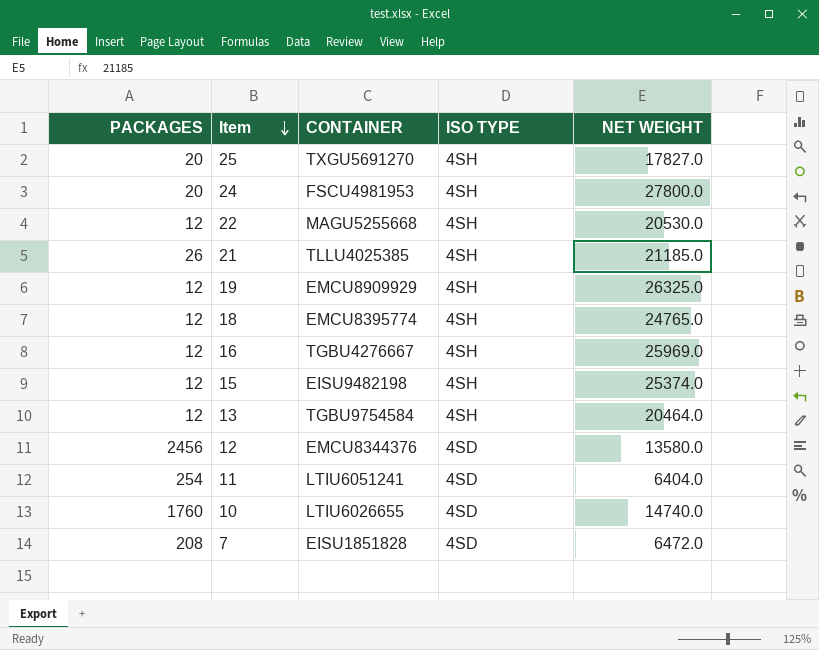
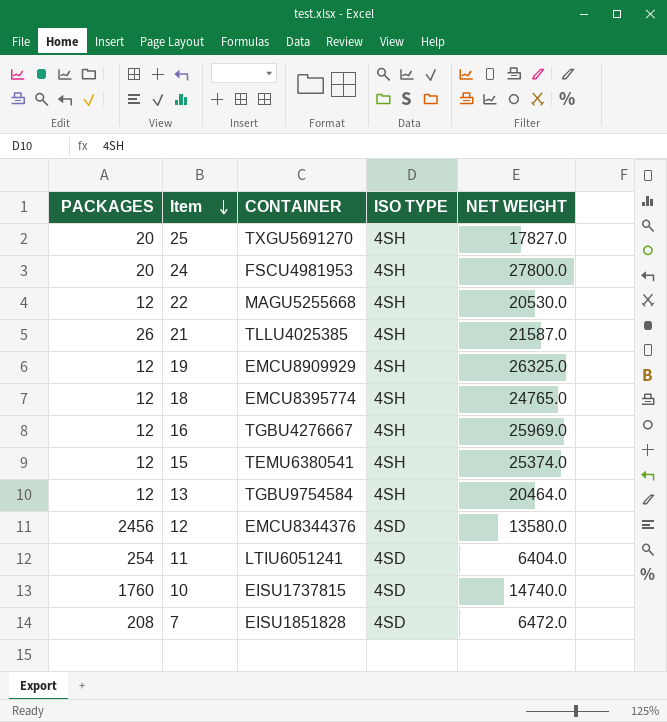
21 | NET WEIGHT: 21185.0 -> 21587.0
15 | CONTAINER: EISU9482198 -> TEMU6380541
10 | CONTAINER: LTIU6026655 -> EISU1737815

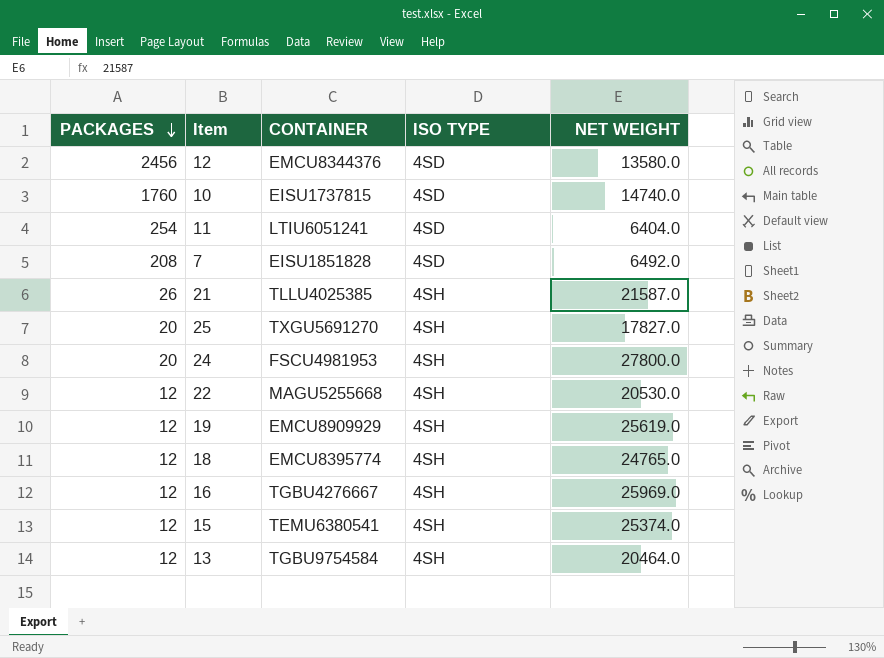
row order: Item descending -> PACKAGES descending
7 | NET WEIGHT: 6472.0 -> 6492.0
19 | NET WEIGHT: 26325.0 -> 25619.0

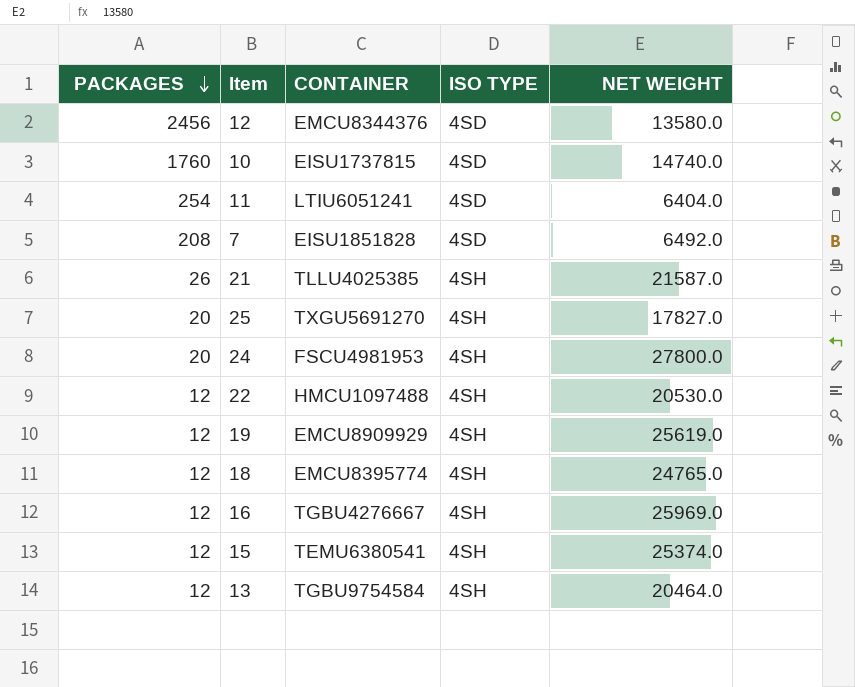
22 | CONTAINER: MAGU5255668 -> HMCU1097488

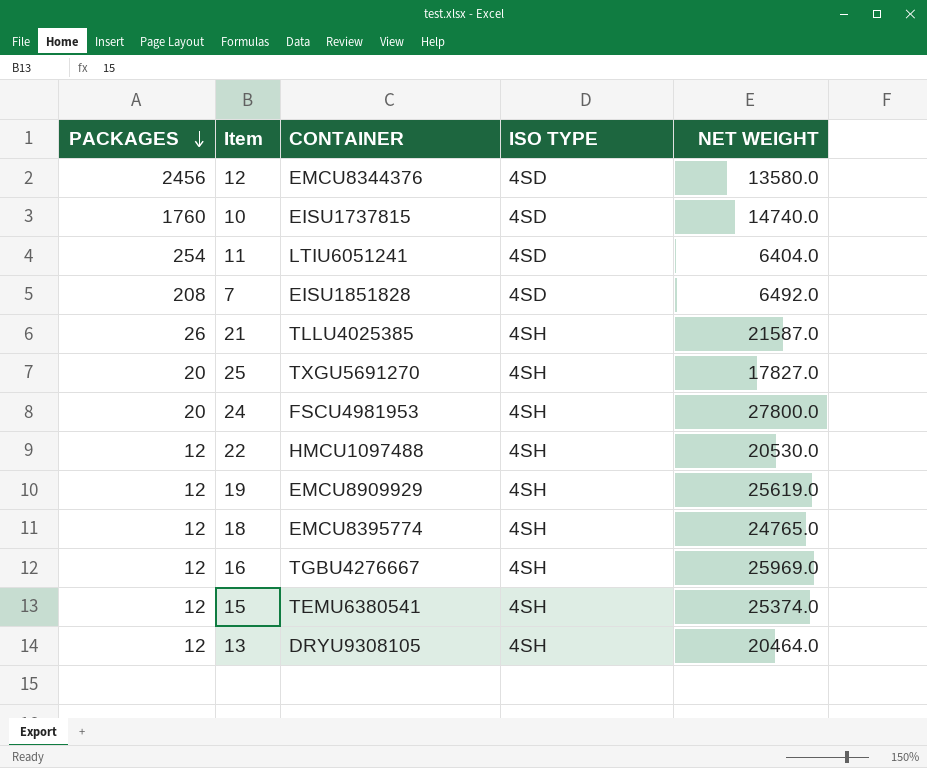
13 | CONTAINER: TGBU9754584 -> DRYU9308105

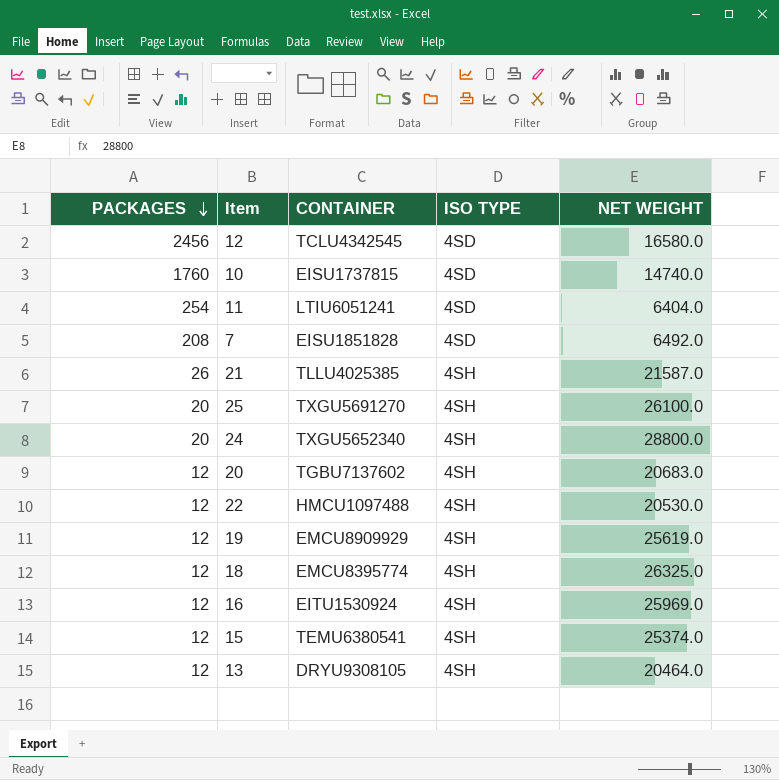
12 | CONTAINER: EMCU8344376 -> TCLU4342545
12 | NET WEIGHT: 13580.0 -> 16580.0
25 | NET WEIGHT: 17827.0 -> 26100.0
24 | CONTAINER: FSCU4981953 -> TXGU5652340
24 | NET WEIGHT: 27800.0 -> 28800.0
row 20: none -> 12 | TGBU7137602 | 4SH | 20683.0
18 | NET WEIGHT: 24765.0 -> 26325.0
16 | CONTAINER: TGBU4276667 -> EITU1530924

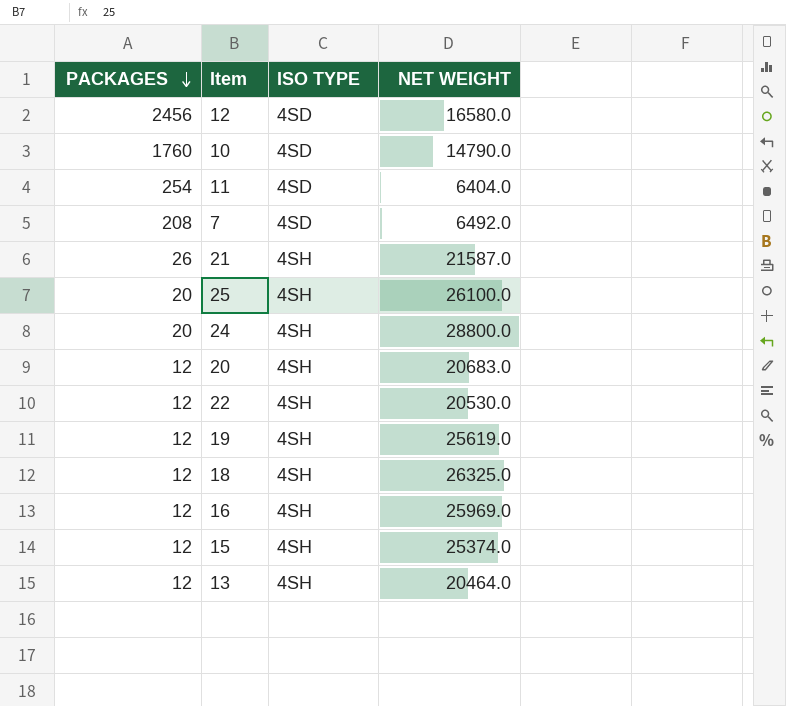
column CONTAINER | position: 3 -> none
10 | NET WEIGHT: 14740.0 -> 14790.0

